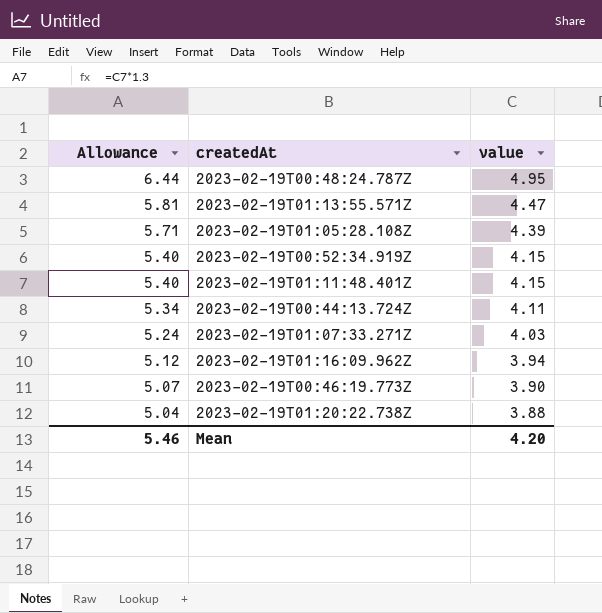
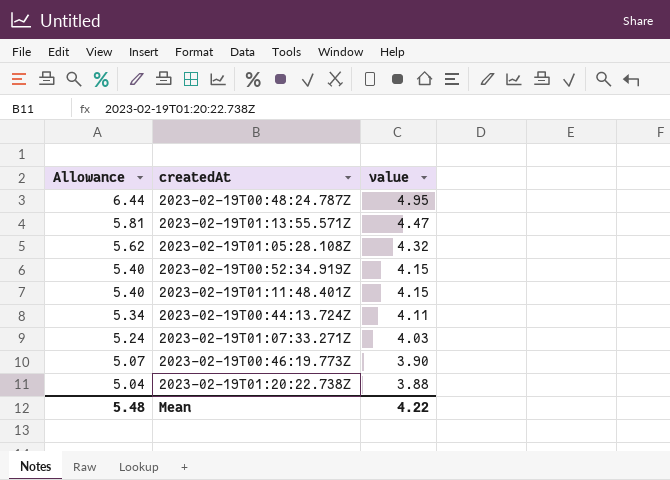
row 2023-02-19T01:16:09.962Z: 5.12 | 3.94 -> none
2023-02-19T01:05:28.108Z | Allowance: 5.71 -> 5.62
2023-02-19T01:05:28.108Z | value: 4.39 -> 4.32
Mean | Allowance: 5.46 -> 5.48
Mean | value: 4.20 -> 4.22

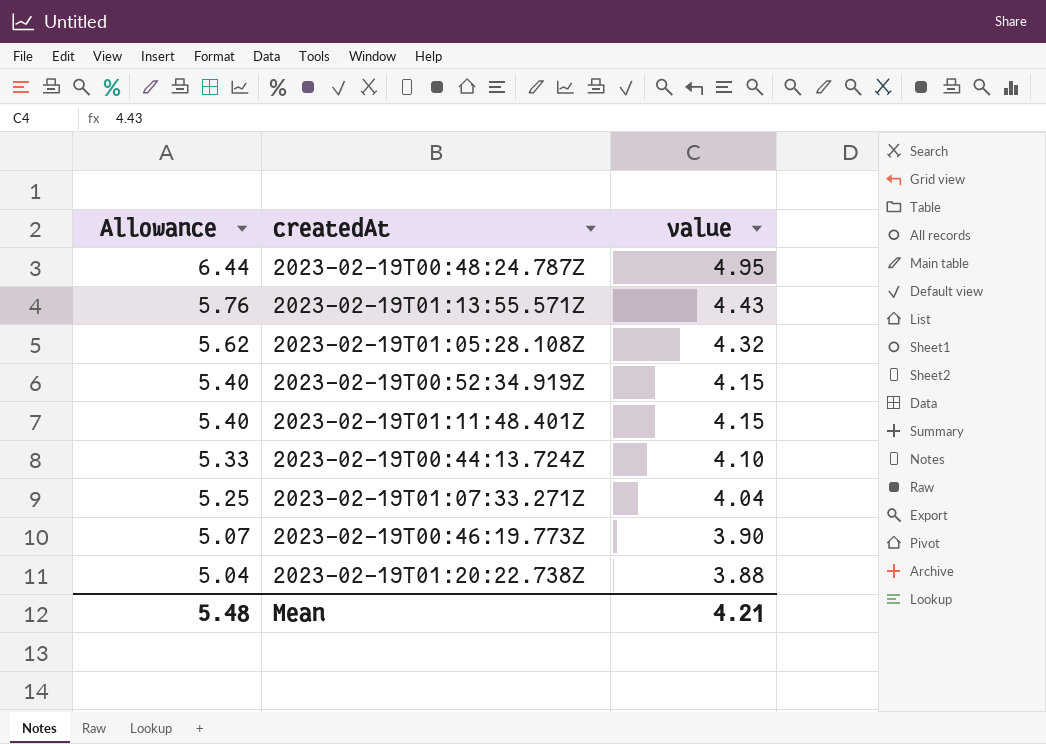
2023-02-19T01:13:55.571Z | Allowance: 5.81 -> 5.76
2023-02-19T01:13:55.571Z | value: 4.47 -> 4.43
2023-02-19T00:44:13.724Z | Allowance: 5.34 -> 5.33
2023-02-19T00:44:13.724Z | value: 4.11 -> 4.10
2023-02-19T01:07:33.271Z | Allowance: 5.24 -> 5.25
2023-02-19T01:07:33.271Z | value: 4.03 -> 4.04
Mean | value: 4.22 -> 4.21

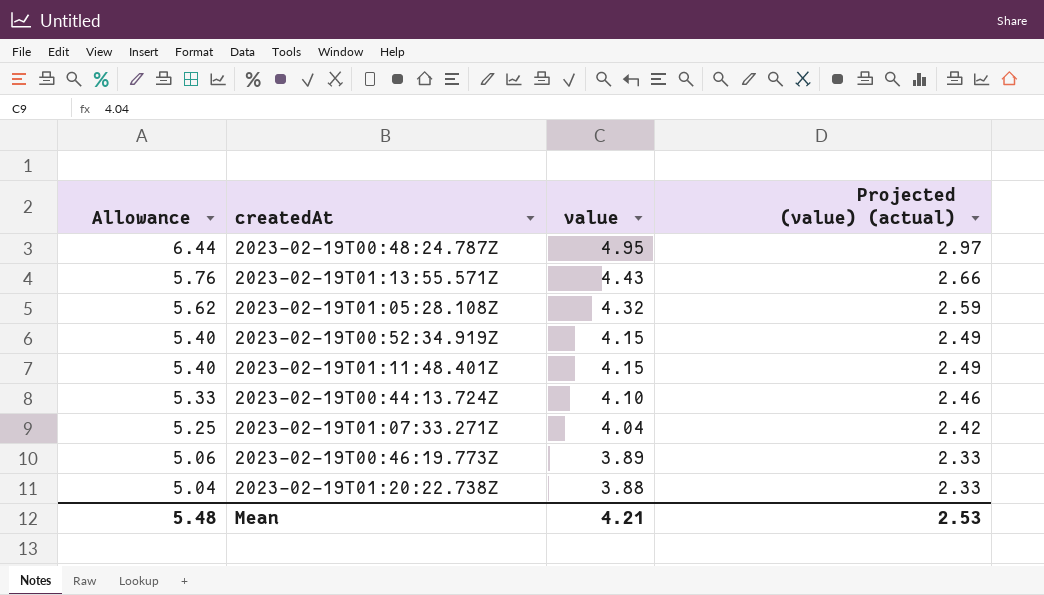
column Projected (value) (actual) | formula: none -> [value] * 0.6
2023-02-19T00:46:19.773Z | Allowance: 5.07 -> 5.06
2023-02-19T00:46:19.773Z | value: 3.90 -> 3.89

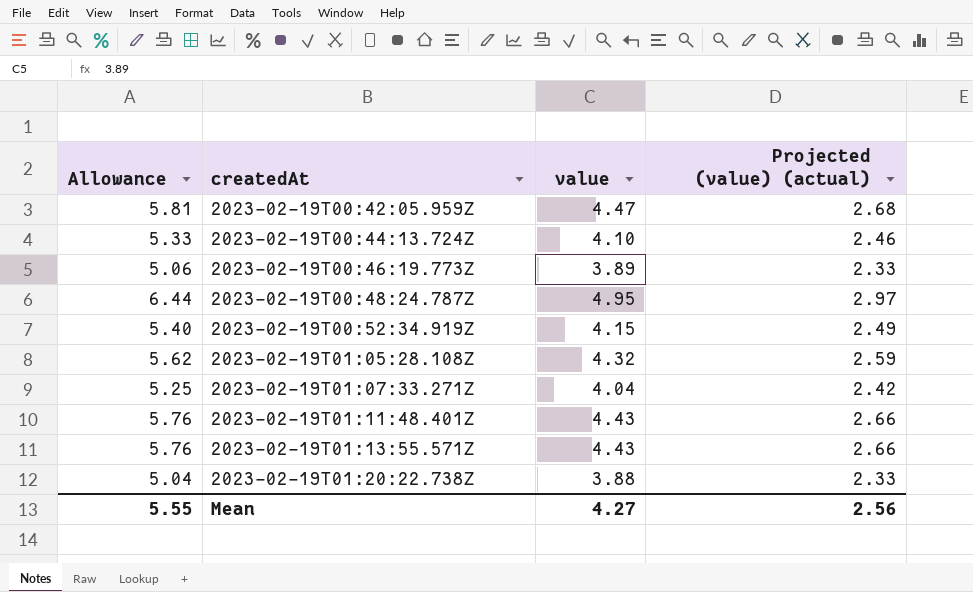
row order: Allowance descending -> createdAt ascending
row 2023-02-19T00:42:05.959Z: none -> 5.81 | 4.47 | 2.68
2023-02-19T01:11:48.401Z | Allowance: 5.40 -> 5.76
2023-02-19T01:11:48.401Z | value: 4.15 -> 4.43
2023-02-19T01:11:48.401Z | Projected (value) (actual): 2.49 -> 2.66
Mean | Allowance: 5.48 -> 5.55
Mean | value: 4.21 -> 4.27
Mean | Projected (value) (actual): 2.53 -> 2.56

